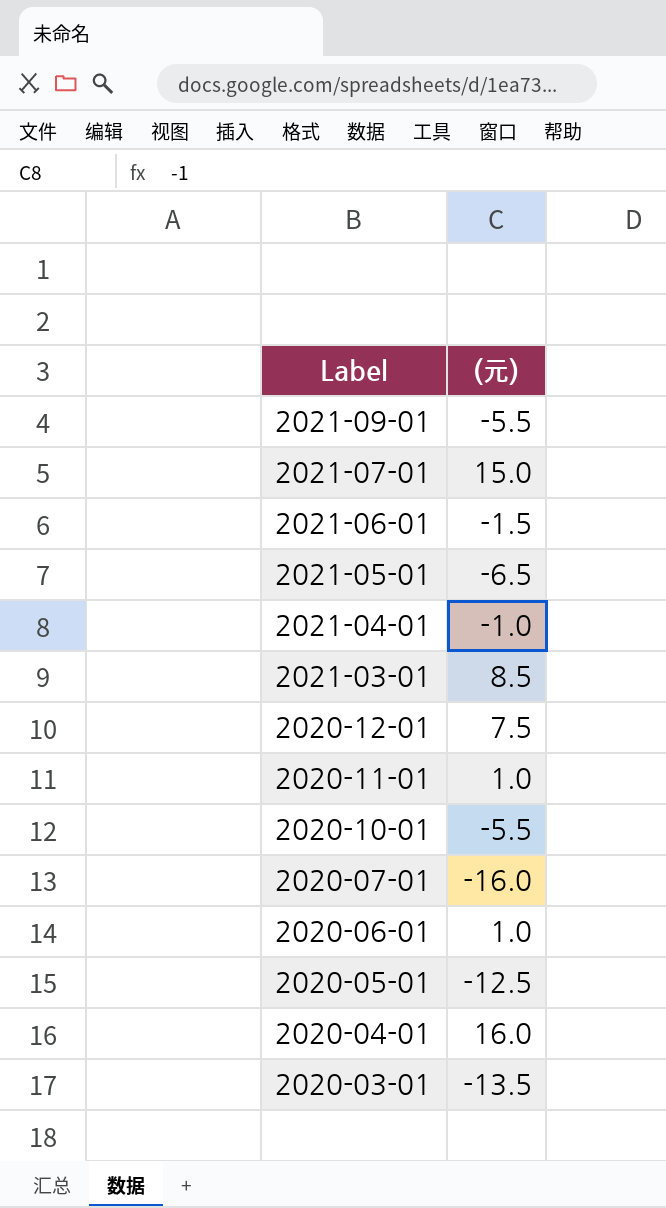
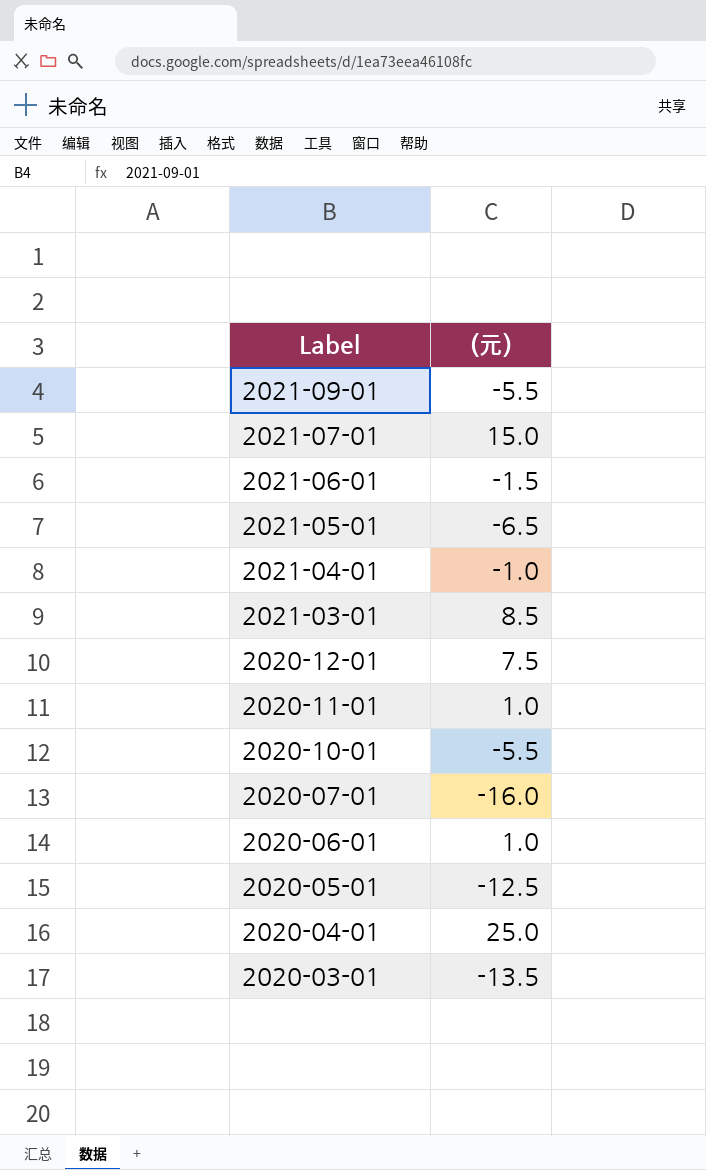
2020-04-01 | (元): 16.0 -> 25.0

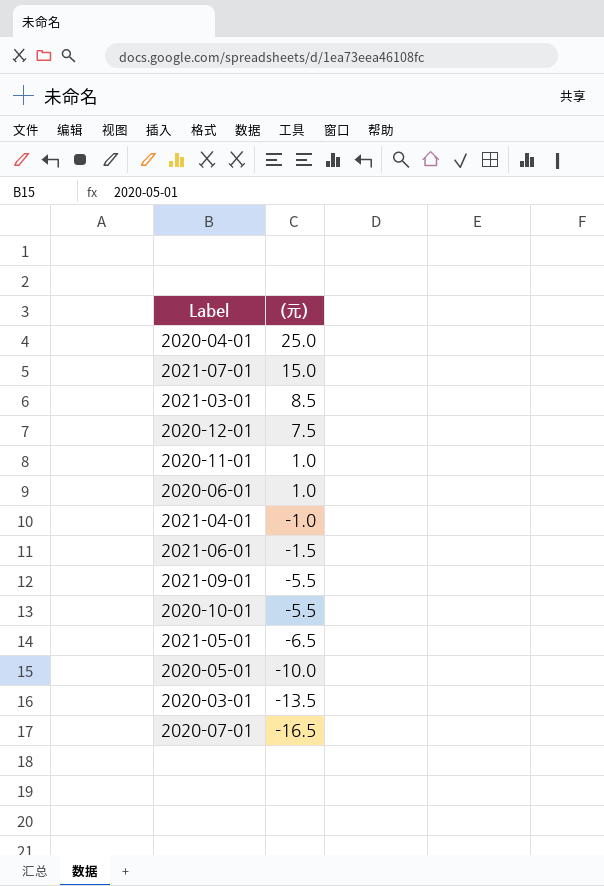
row order: Label descending -> (元) descending
2020-05-01 | (元): -12.5 -> -10.0
2020-07-01 | (元): -16.0 -> -16.5

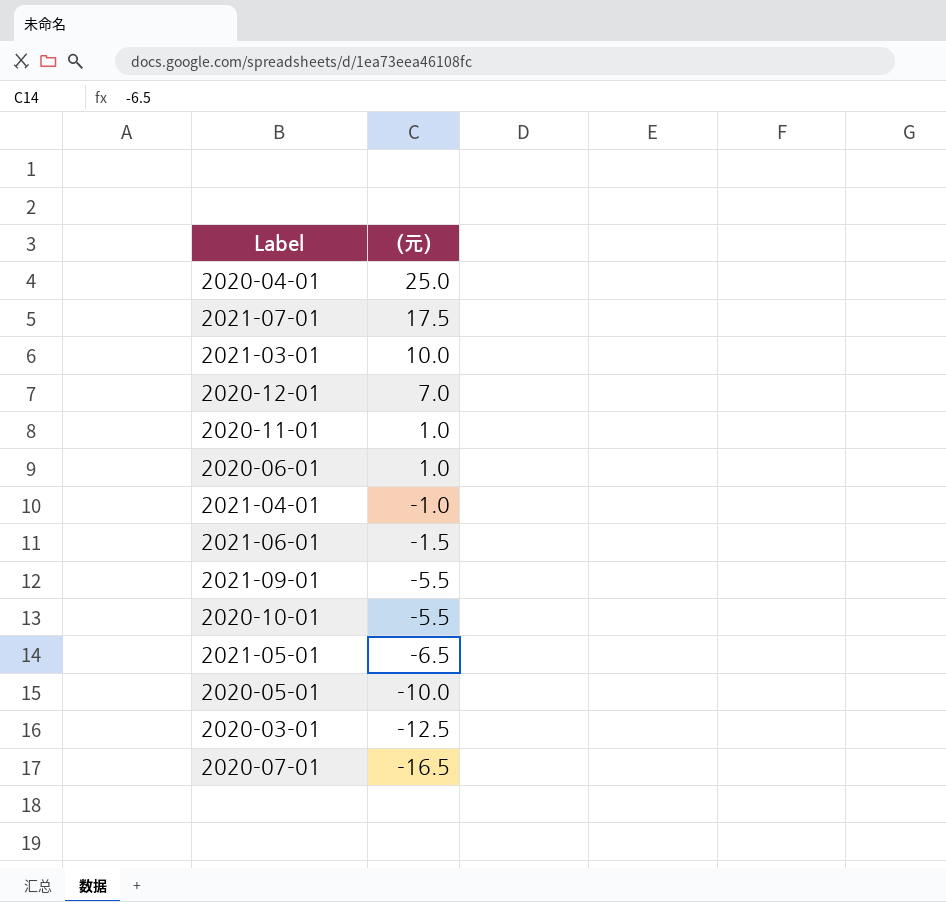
2021-07-01 | (元): 15.0 -> 17.5
2021-03-01 | (元): 8.5 -> 10.0
2020-12-01 | (元): 7.5 -> 7.0
2020-03-01 | (元): -13.5 -> -12.5

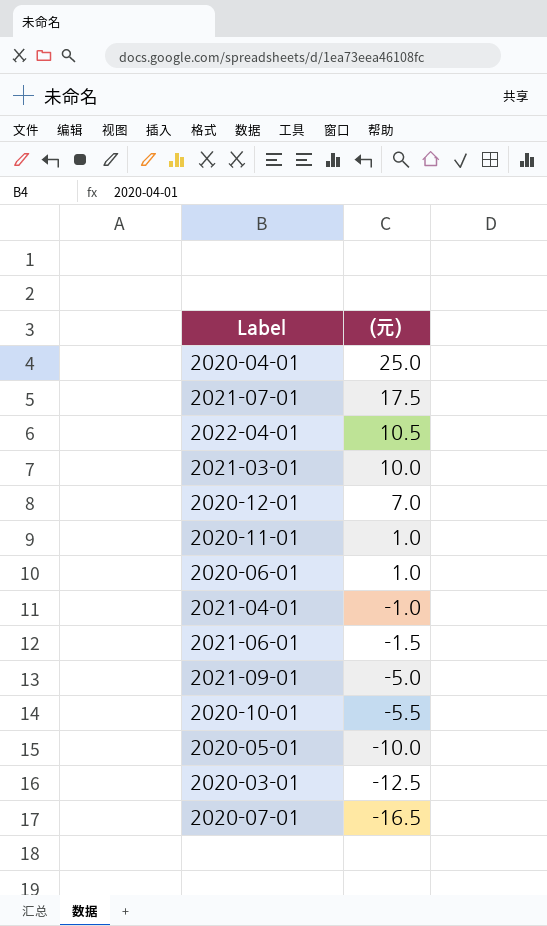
row 2021-05-01: -6.5 -> none
row 2022-04-01: none -> 10.5
2021-09-01 | (元): -5.5 -> -5.0

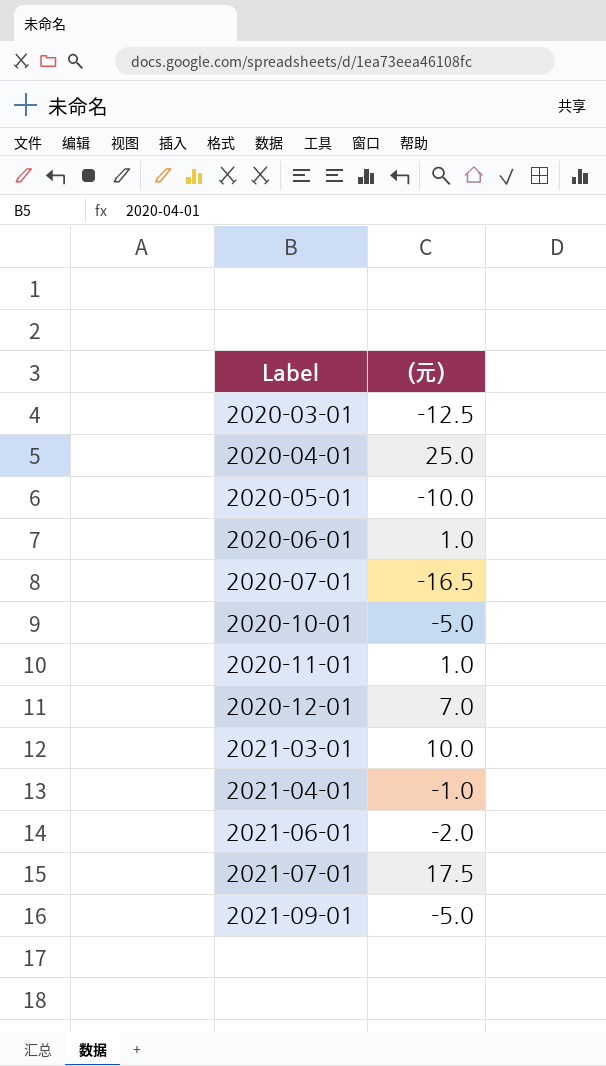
row order: (元) descending -> Label ascending
row 2022-04-01: 10.5 -> none
2020-10-01 | (元): -5.5 -> -5.0
2021-06-01 | (元): -1.5 -> -2.0

